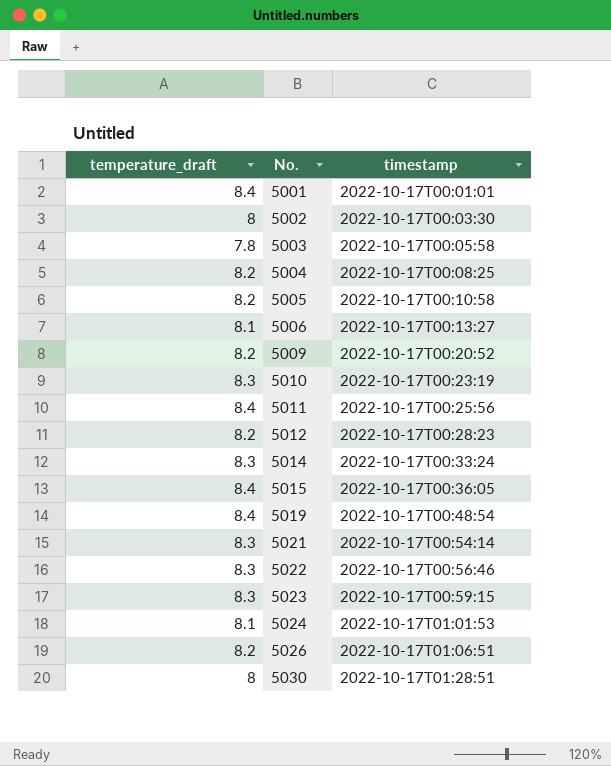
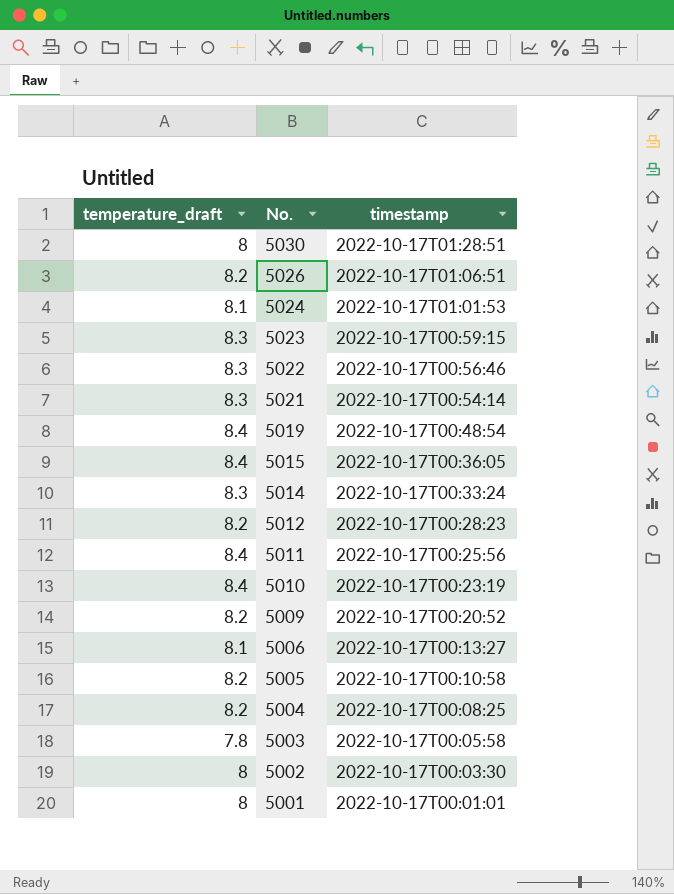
row order: No. ascending -> No. descending
5010 | temperature_draft: 8.3 -> 8.4
5001 | temperature_draft: 8.4 -> 8

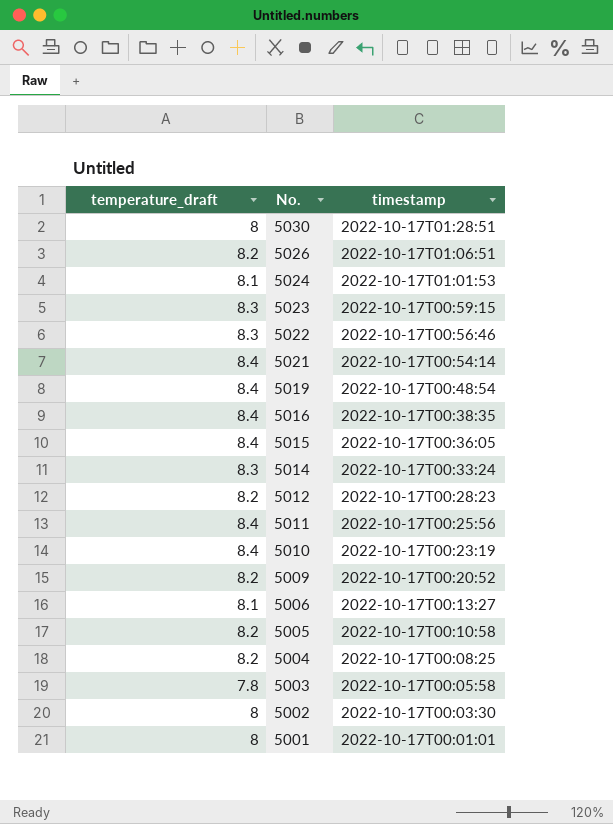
5021 | temperature_draft: 8.3 -> 8.4
row 5016: none -> 8.4 | 2022-10-17T00:38:35

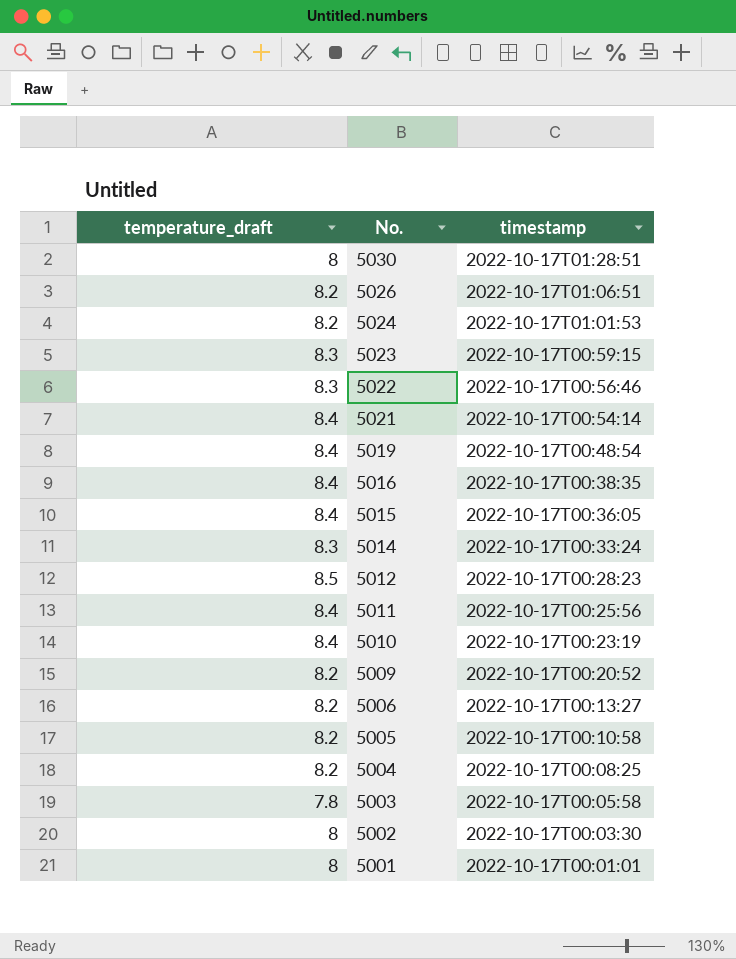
5024 | temperature_draft: 8.1 -> 8.2
5012 | temperature_draft: 8.2 -> 8.5
5006 | temperature_draft: 8.1 -> 8.2

